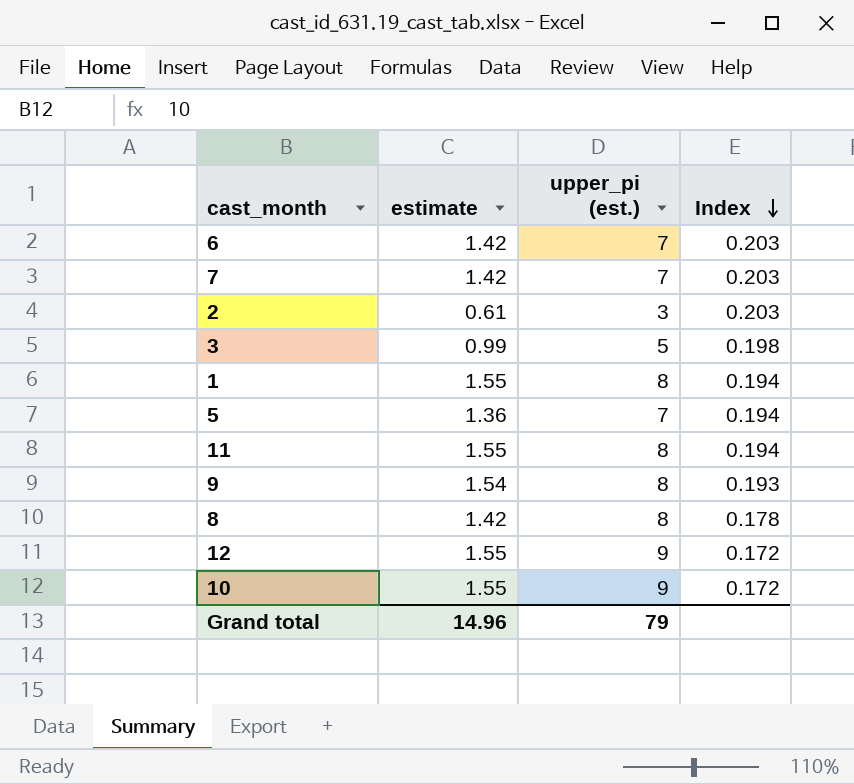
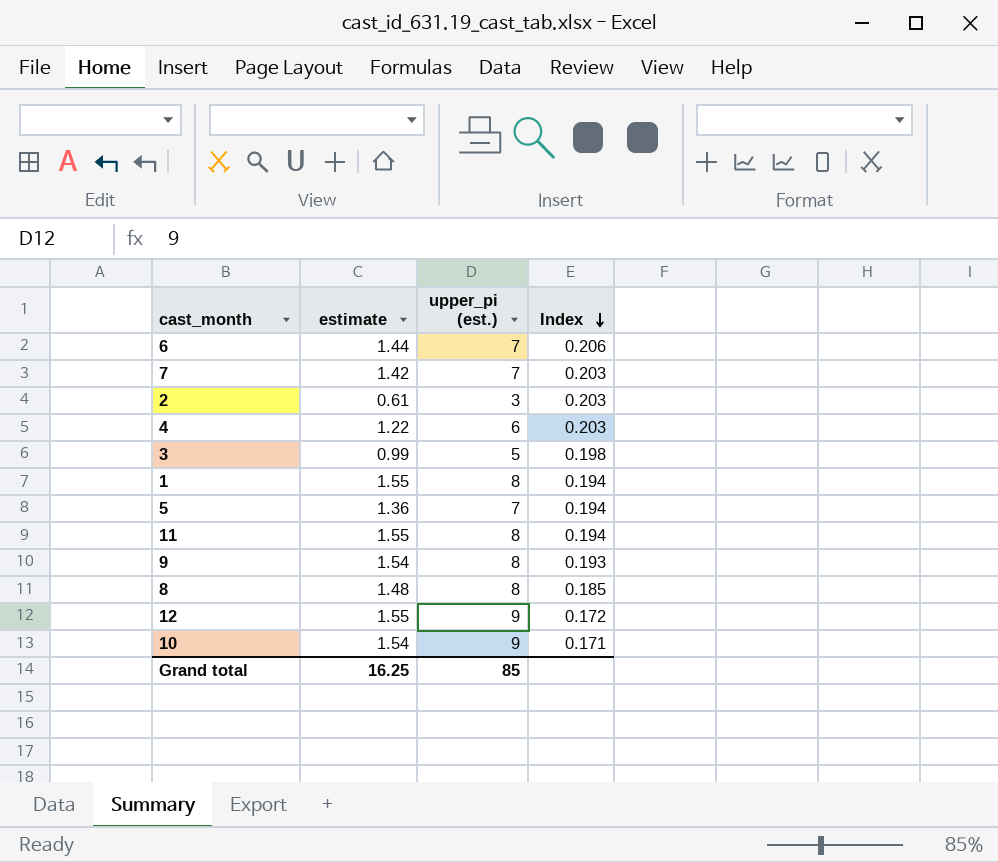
6 | estimate: 1.42 -> 1.44
6 | Index: 0.203 -> 0.206
row 4: none -> 1.22 | 6 | 0.203
8 | estimate: 1.42 -> 1.48
8 | Index: 0.178 -> 0.185
10 | estimate: 1.55 -> 1.54
10 | Index: 0.172 -> 0.171
Grand total | estimate: 14.96 -> 16.25
Grand total | upper_pi (est.): 79 -> 85

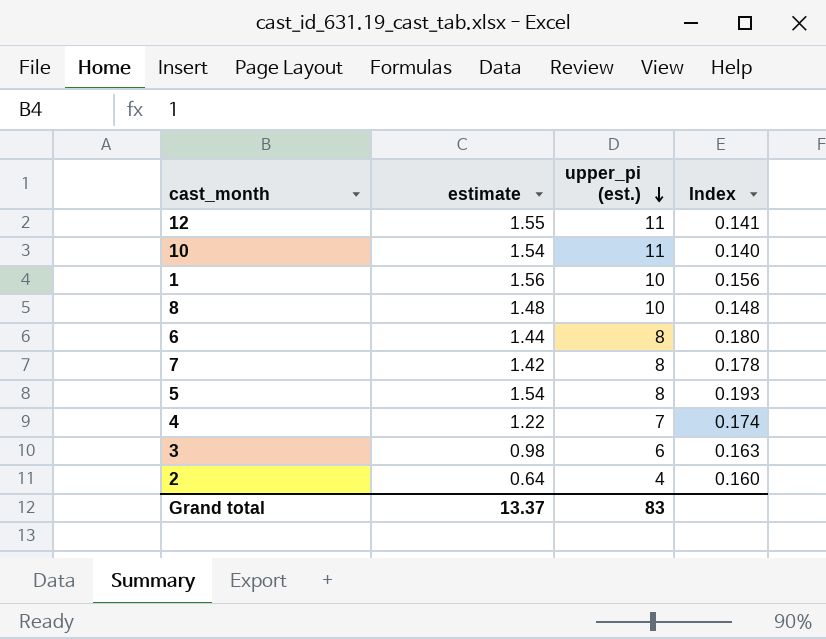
row order: Index descending -> upper_pi (est.) descending
row 11: 1.55 | 8 | 0.194 -> none
row 9: 1.54 | 8 | 0.193 -> none
12 | upper_pi (est.): 9 -> 11
12 | Index: 0.172 -> 0.141
10 | upper_pi (est.): 9 -> 11
10 | Index: 0.171 -> 0.140
1 | estimate: 1.55 -> 1.56
1 | upper_pi (est.): 8 -> 10
1 | Index: 0.194 -> 0.156
8 | upper_pi (est.): 8 -> 10
8 | Index: 0.185 -> 0.148
6 | upper_pi (est.): 7 -> 8
6 | Index: 0.206 -> 0.180
7 | upper_pi (est.): 7 -> 8
7 | Index: 0.203 -> 0.178
5 | estimate: 1.36 -> 1.54
5 | upper_pi (est.): 7 -> 8
5 | Index: 0.194 -> 0.193
4 | upper_pi (est.): 6 -> 7
4 | Index: 0.203 -> 0.174
3 | estimate: 0.99 -> 0.98
3 | upper_pi (est.): 5 -> 6
3 | Index: 0.198 -> 0.163
2 | estimate: 0.61 -> 0.64
2 | upper_pi (est.): 3 -> 4
2 | Index: 0.203 -> 0.160
Grand total | estimate: 16.25 -> 13.37
Grand total | upper_pi (est.): 85 -> 83

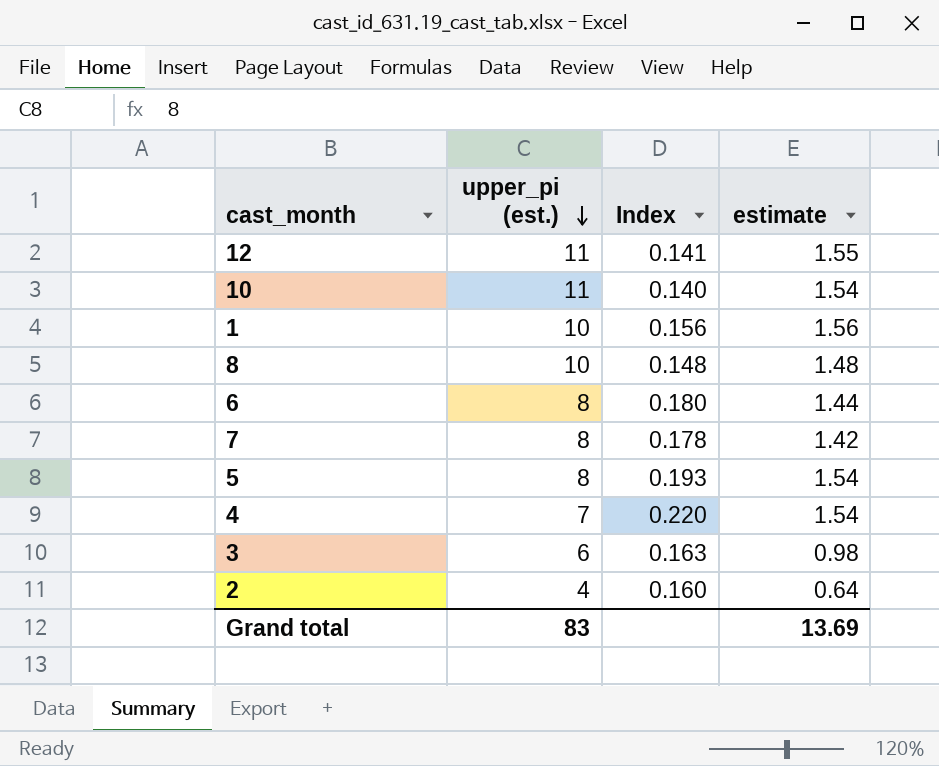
column estimate | position: 2 -> 4
4 | Index: 0.174 -> 0.220
4 | estimate: 1.22 -> 1.54
Grand total | estimate: 13.37 -> 13.69

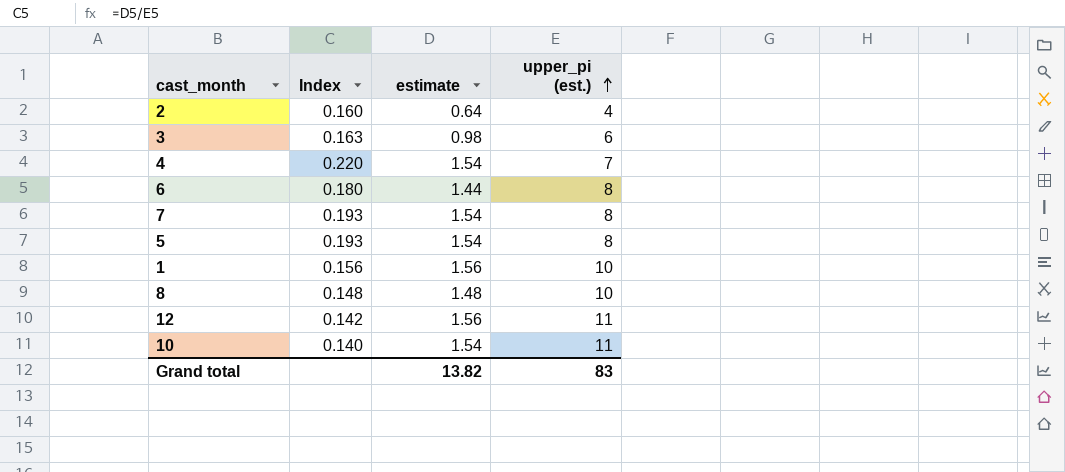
row order: upper_pi (est.) descending -> upper_pi (est.) ascending
column upper_pi (est.) | position: 2 -> 4
7 | Index: 0.178 -> 0.193
7 | estimate: 1.42 -> 1.54
12 | Index: 0.141 -> 0.142
12 | estimate: 1.55 -> 1.56
Grand total | estimate: 13.69 -> 13.82

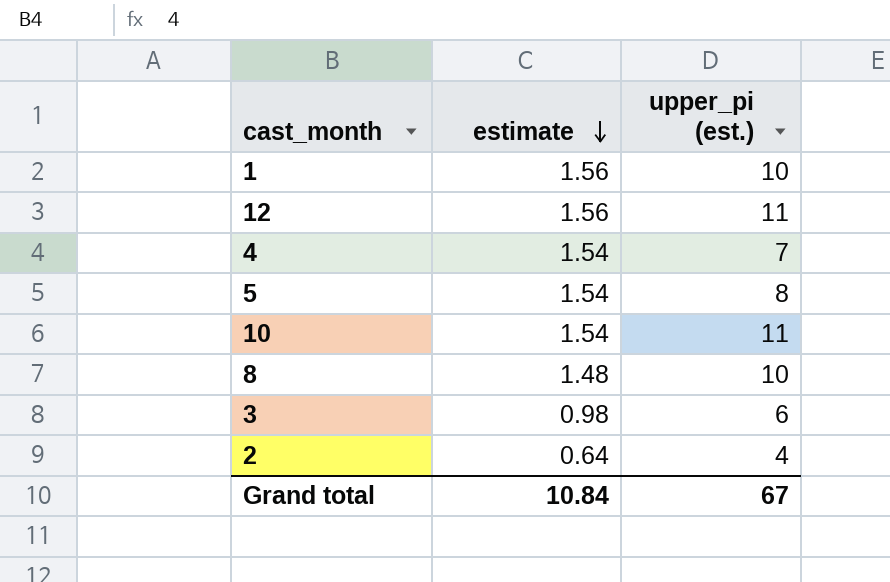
row order: upper_pi (est.) ascending -> estimate descending
column Index | formula: [estimate] / [upper_pi (est.)] -> none
row 6: 0.180 | 1.44 | 8 -> none
row 7: 0.193 | 1.54 | 8 -> none
Grand total | estimate: 13.82 -> 10.84
Grand total | upper_pi (est.): 83 -> 67

